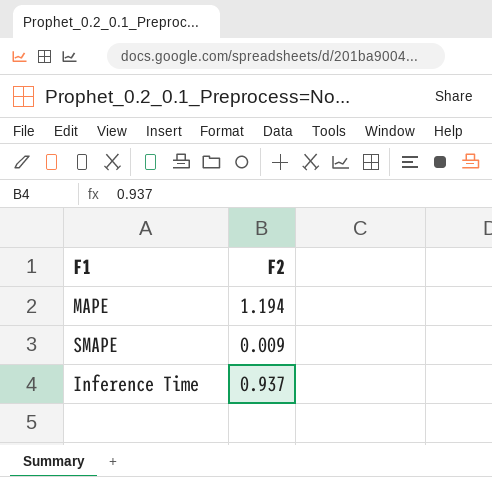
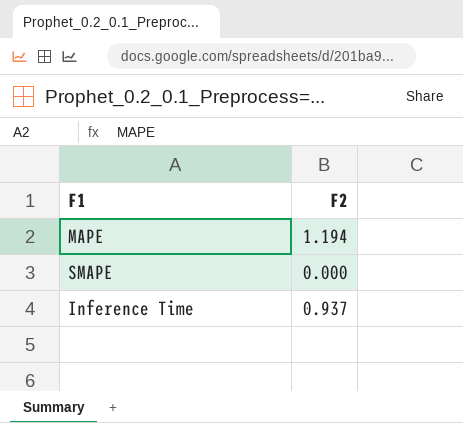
SMAPE | F2: 0.009 -> 0.000

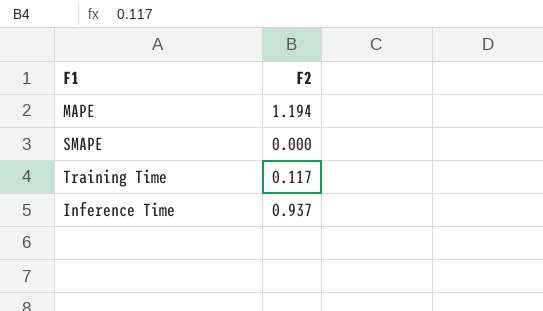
row Training Time: none -> 0.117

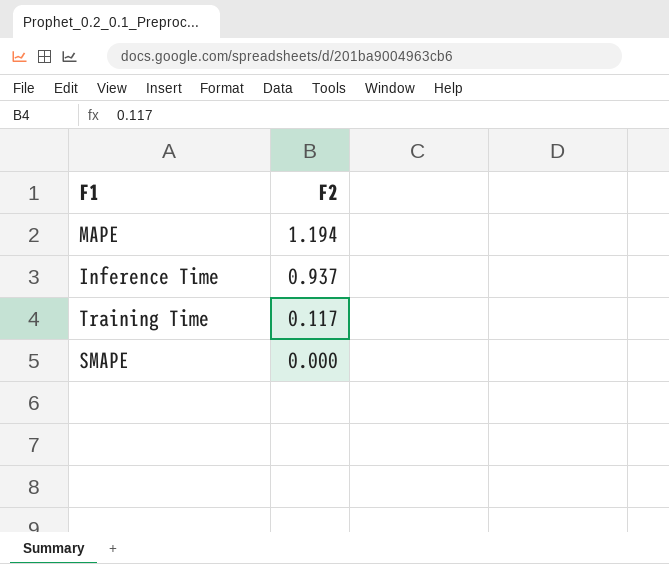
row order: none -> F2 descending

